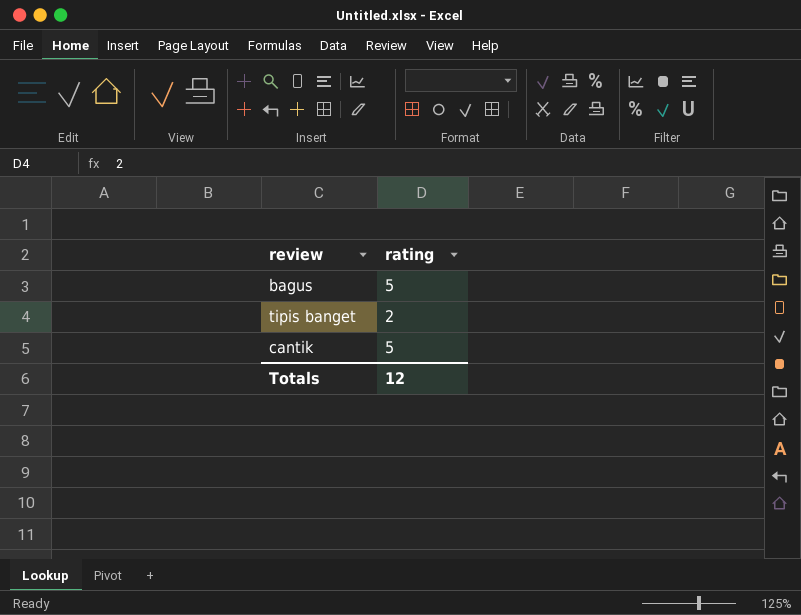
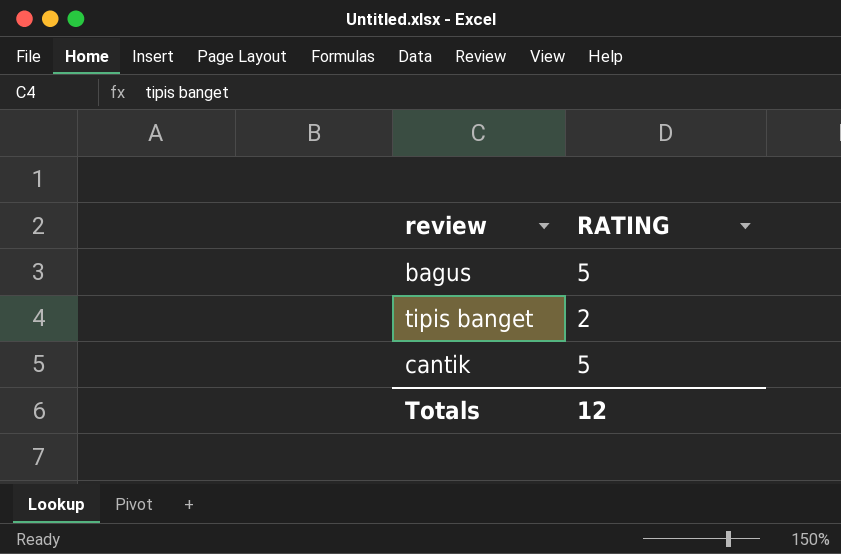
column name: rating -> RATING

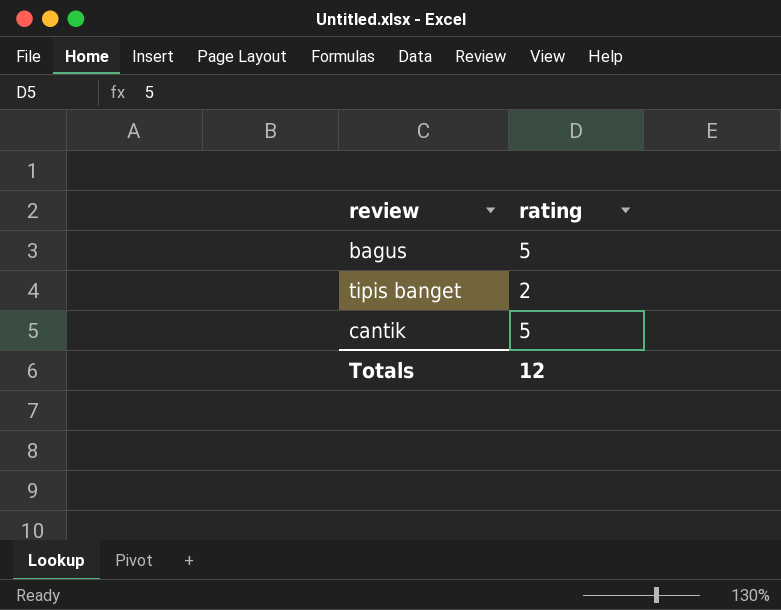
column name: RATING -> rating

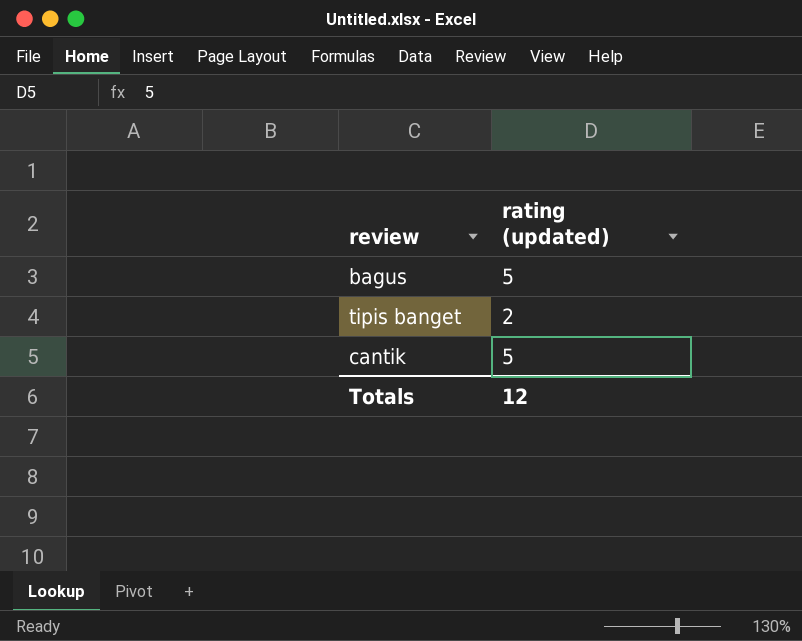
column name: rating -> rating (updated)

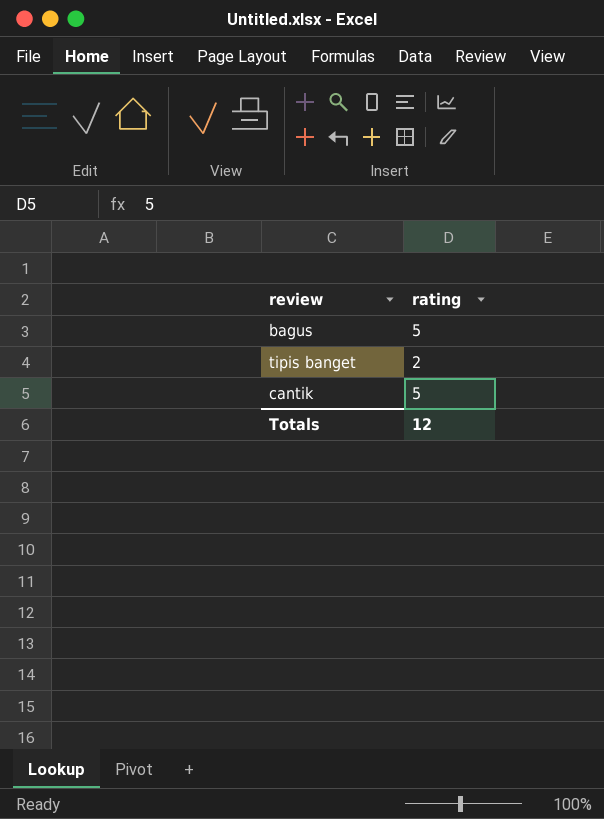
column name: rating (updated) -> rating

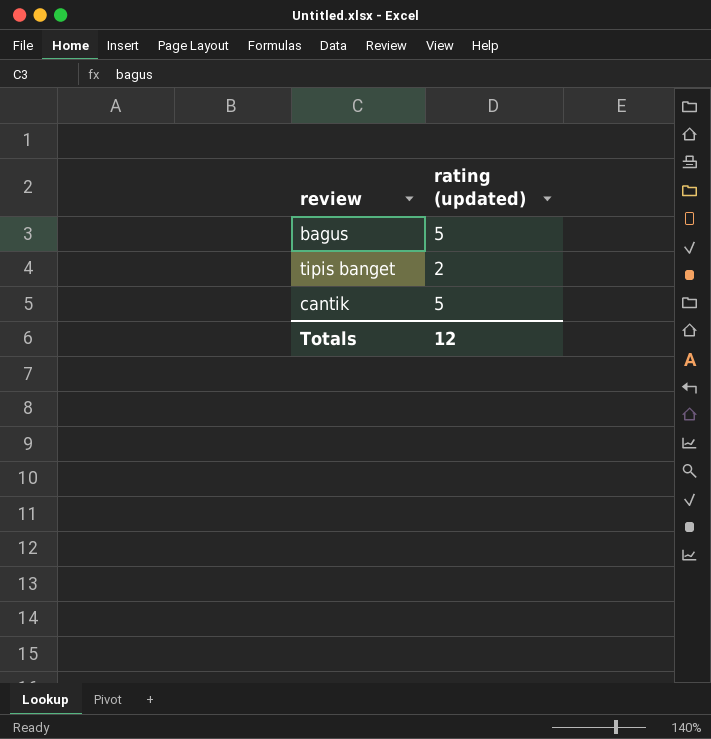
column name: rating -> rating (updated)

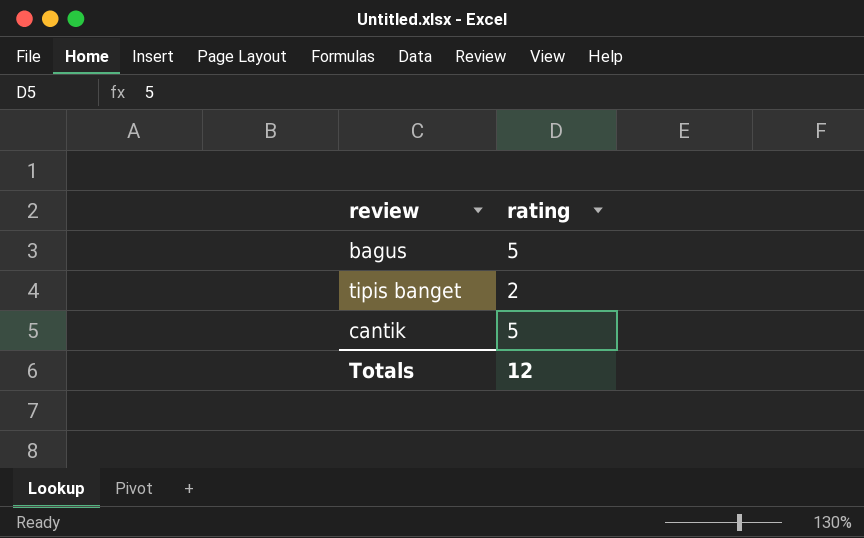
column name: rating (updated) -> rating

